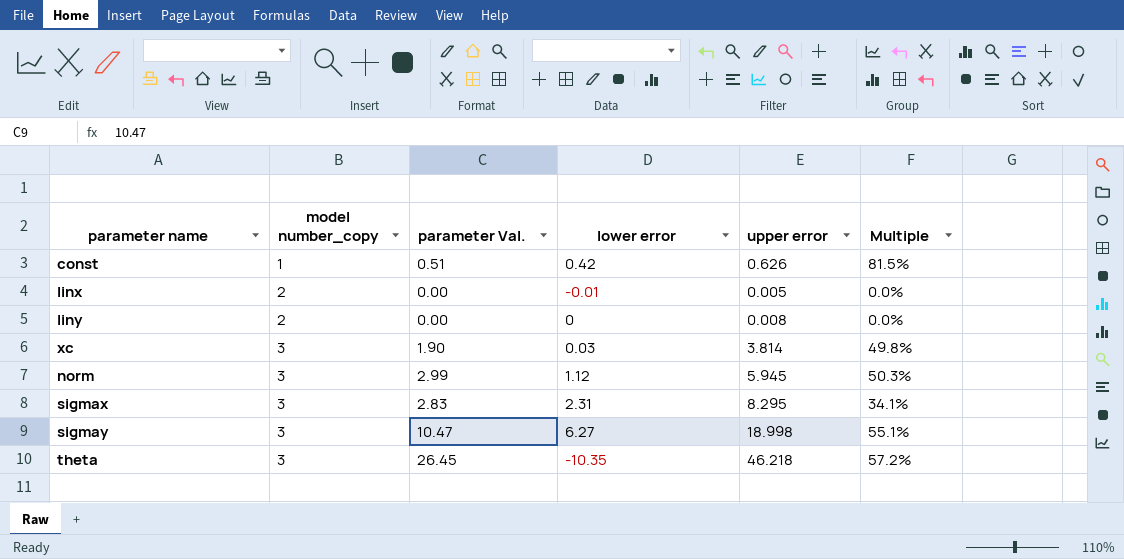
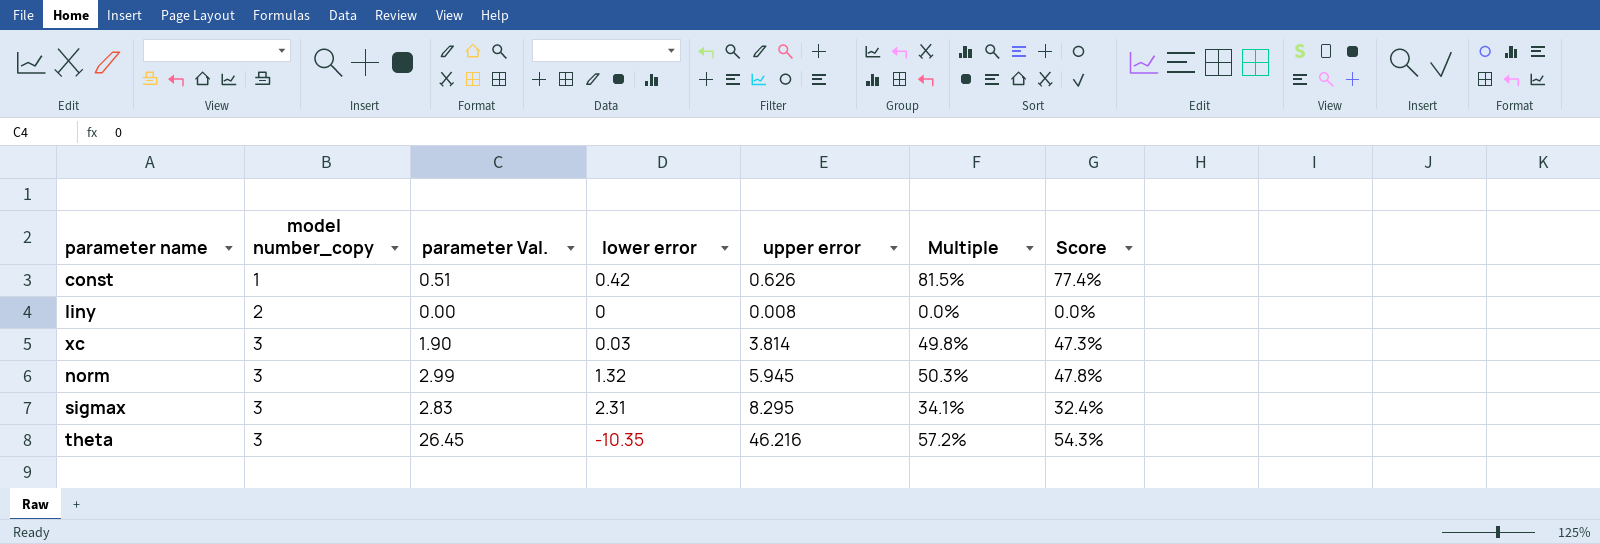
column Score | formula: none -> [Multiple] * 0.95
row linx: 2 | 0.00 | -0.01 | 0.005 | 0.0% -> none
row sigmay: 3 | 10.47 | 6.27 | 18.998 | 55.1% -> none
norm | lower error: 1.12 -> 1.32
theta | upper error: 46.218 -> 46.216

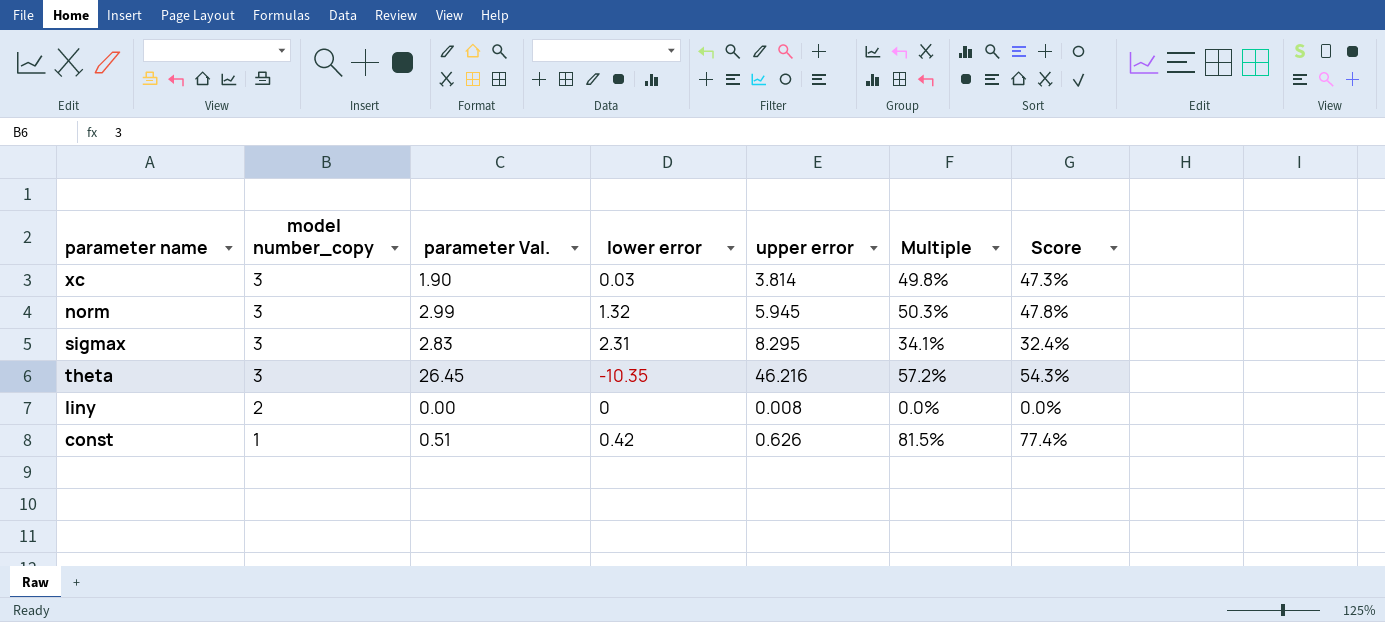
row order: model number_copy ascending -> model number_copy descending

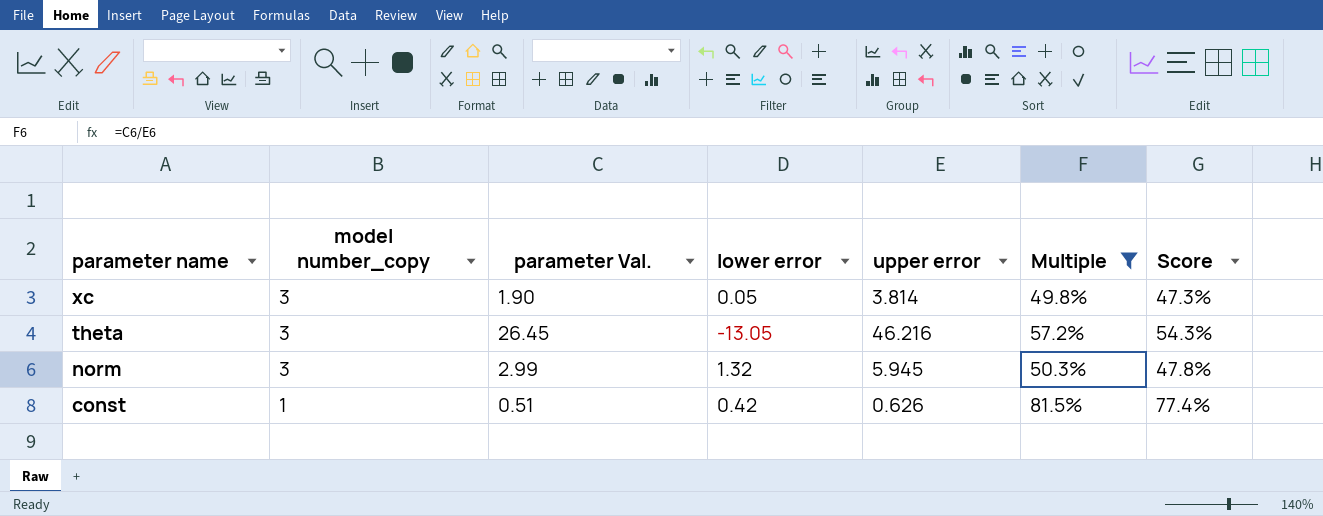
filter: none -> Multiple >= 49.8%
row order: model number_copy descending -> parameter name descending
xc | lower error: 0.03 -> 0.05
theta | lower error: -10.35 -> -13.05

